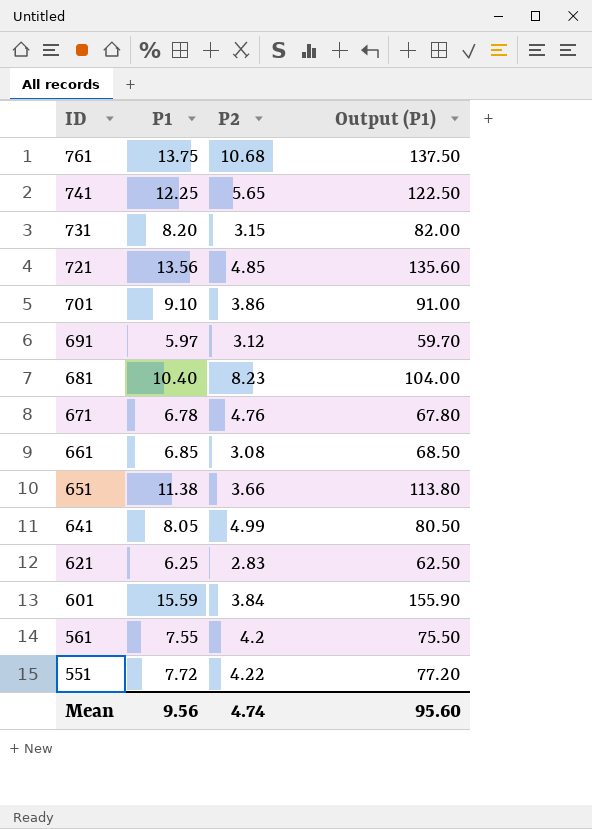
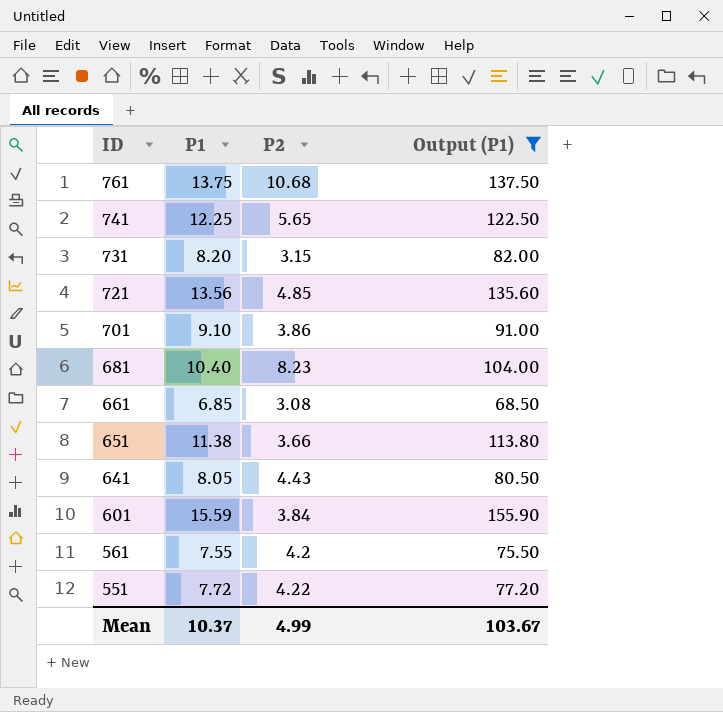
filter: none -> Output (P1) >= 68.50
641 | P2: 4.99 -> 4.43
Mean | P1: 9.56 -> 10.37
Mean | P2: 4.74 -> 4.99
Mean | Output (P1): 95.60 -> 103.67

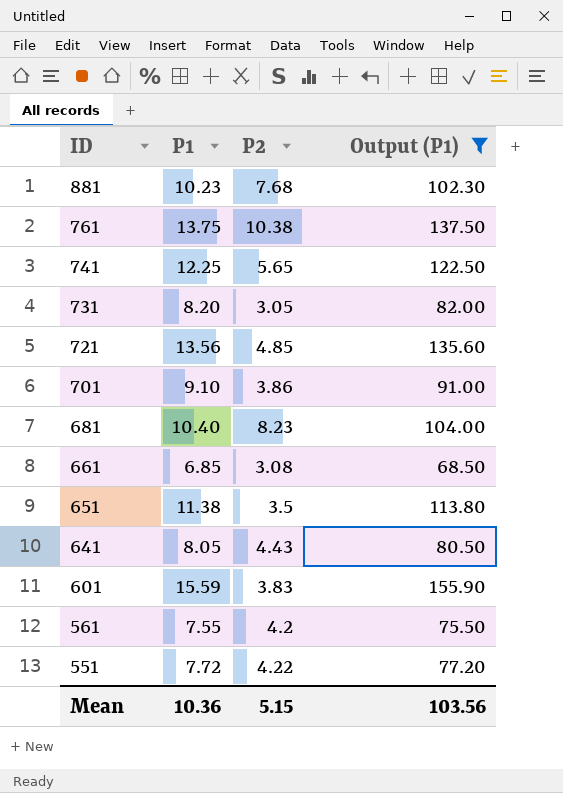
row 881: none -> 10.23 | 7.68 | 102.30
761 | P2: 10.68 -> 10.38
731 | P2: 3.15 -> 3.05
651 | P2: 3.66 -> 3.5
601 | P2: 3.84 -> 3.83
Mean | P1: 10.37 -> 10.36
Mean | P2: 4.99 -> 5.15
Mean | Output (P1): 103.67 -> 103.56

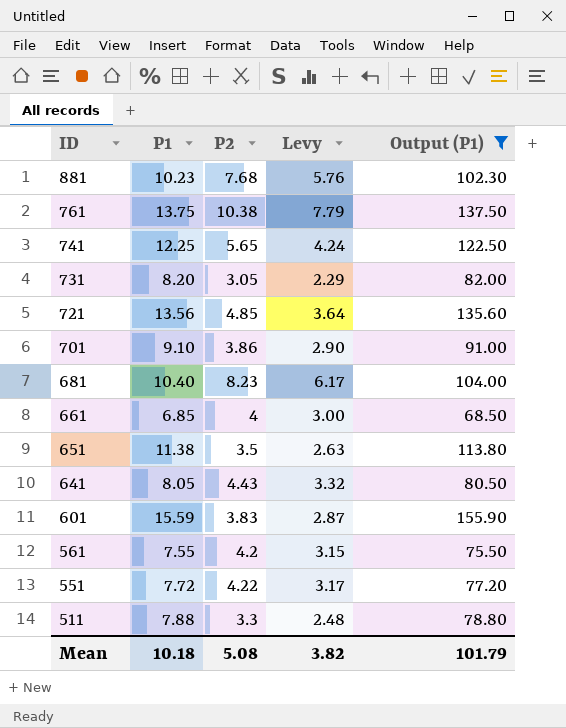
column Levy | formula: none -> [P2] * 0.75
661 | P2: 3.08 -> 4
row 511: none -> 7.88 | 3.3 | 2.48 | 78.80
Mean | P1: 10.36 -> 10.18
Mean | P2: 5.15 -> 5.08
Mean | Output (P1): 103.56 -> 101.79

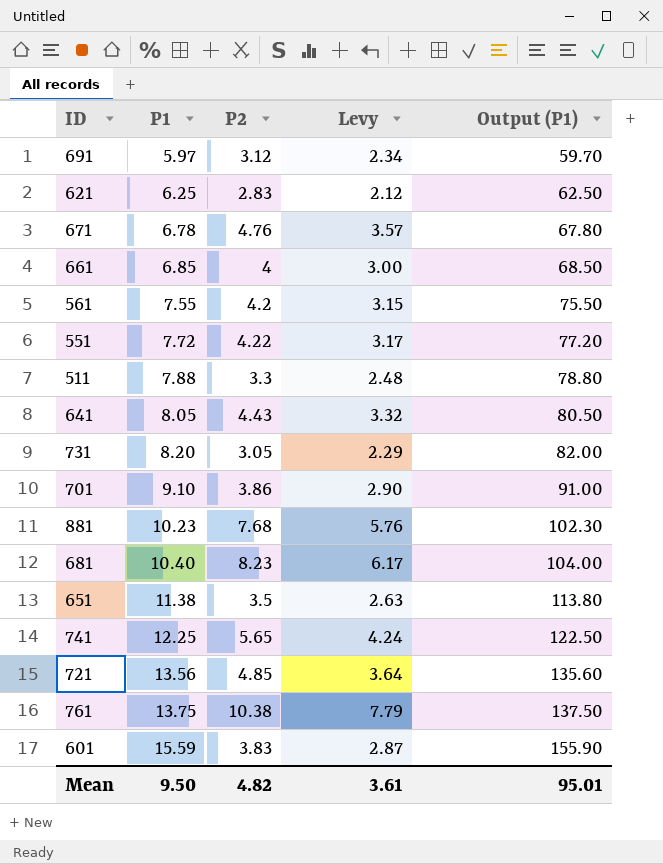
filter: Output (P1) >= 68.50 -> none
row order: ID descending -> P1 ascending
Mean | P1: 10.18 -> 9.50
Mean | P2: 5.08 -> 4.82
Mean | Levy: 3.82 -> 3.61
Mean | Output (P1): 101.79 -> 95.01

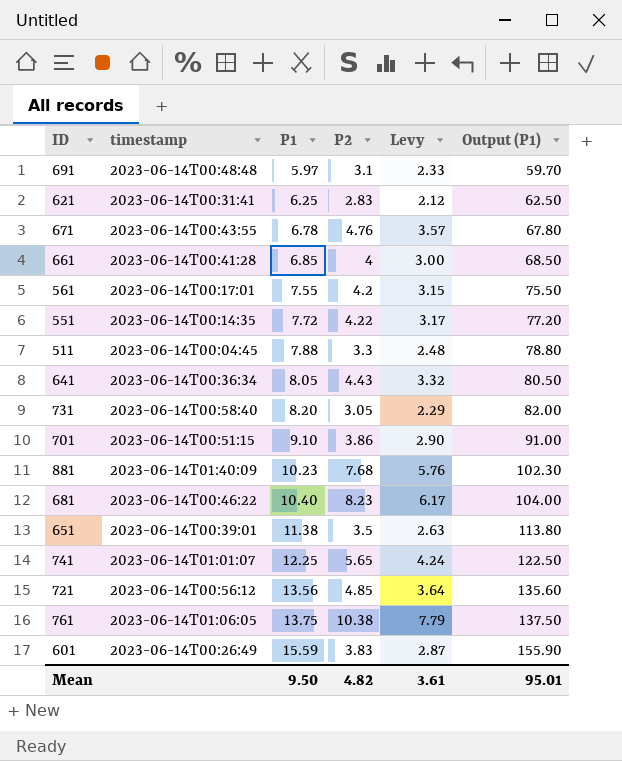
column timestamp | position: none -> 2
691 | P2: 3.12 -> 3.1
691 | Levy: 2.34 -> 2.33

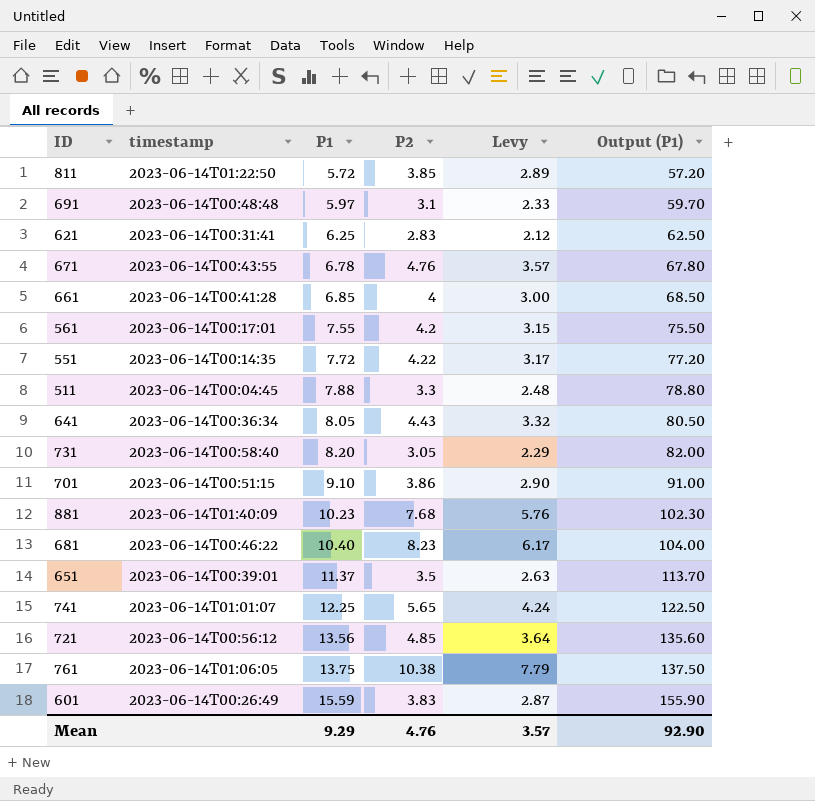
row 811: none -> 2023-06-14T01:22:50 | 5.72 | 3.85 | 2.89 | 57.20
651 | P1: 11.38 -> 11.37
651 | Output (P1): 113.80 -> 113.70
Mean | P1: 9.50 -> 9.29
Mean | P2: 4.82 -> 4.76
Mean | Levy: 3.61 -> 3.57
Mean | Output (P1): 95.01 -> 92.90

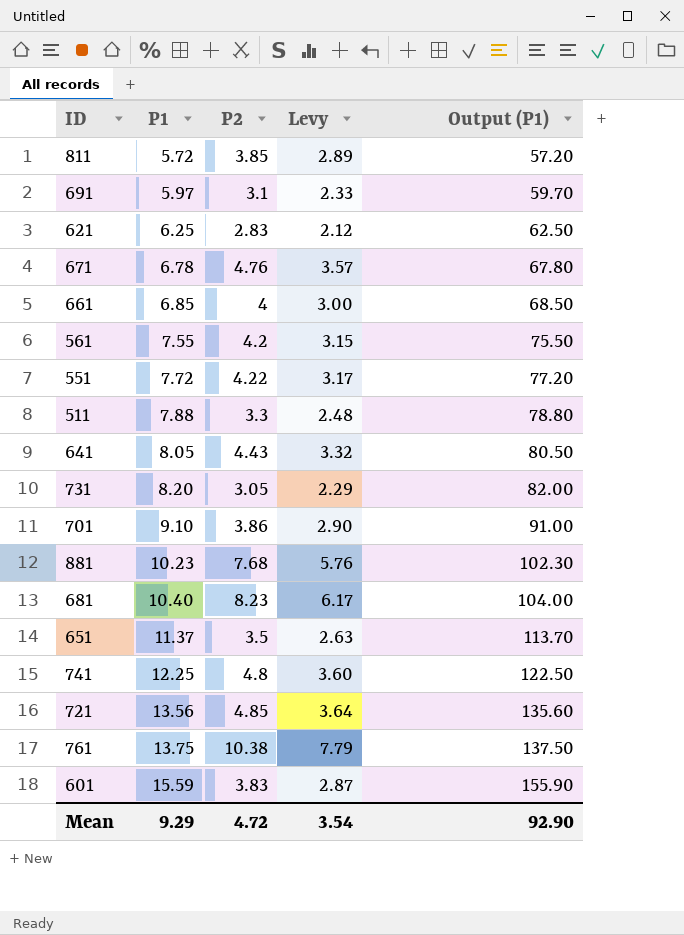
column timestamp | position: 2 -> none
741 | P2: 5.65 -> 4.8
741 | Levy: 4.24 -> 3.60
Mean | P2: 4.76 -> 4.72
Mean | Levy: 3.57 -> 3.54

